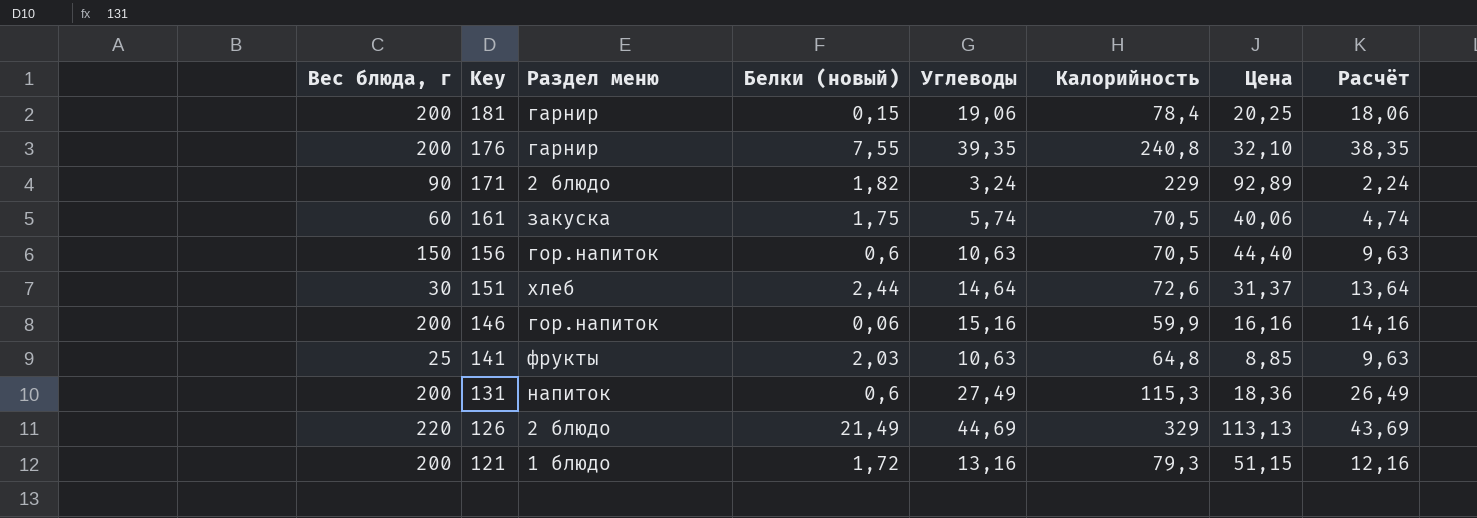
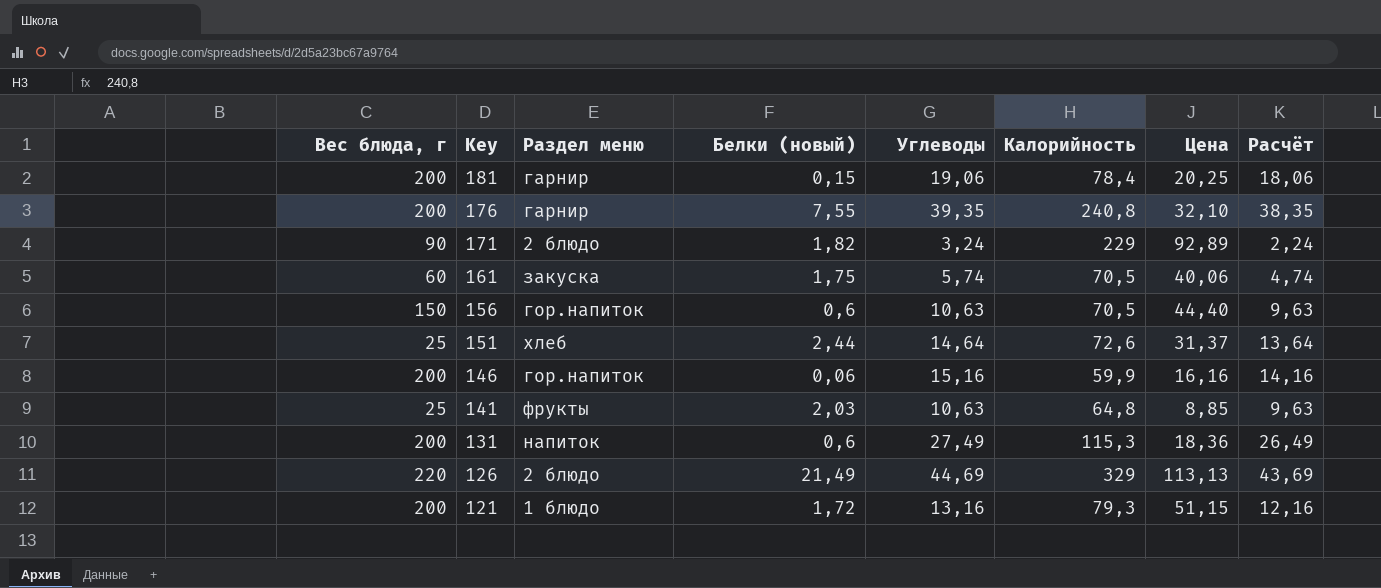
151 | Вес блюда, г: 30 -> 25

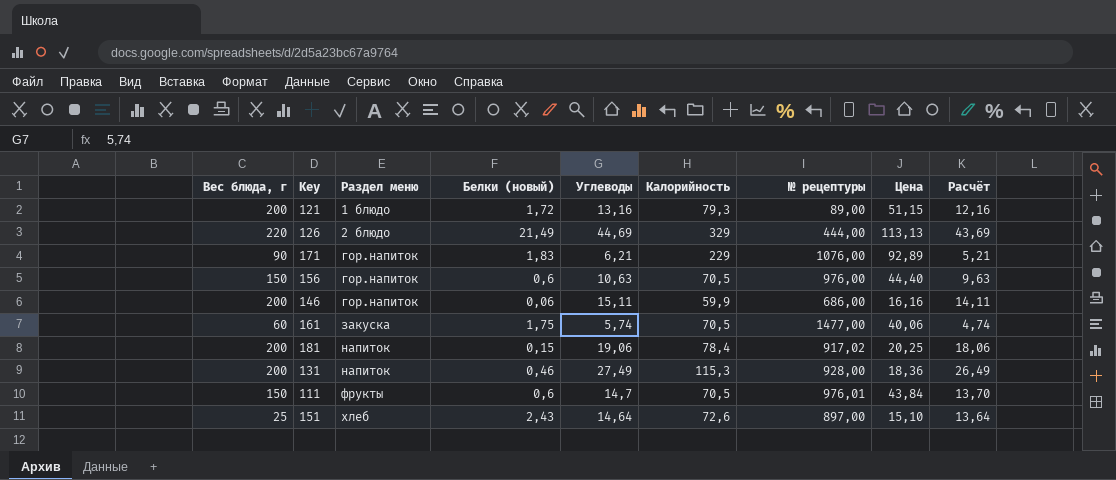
row order: Key descending -> Раздел меню ascending
column № рецептуры | position: none -> 7
row 176: 200 | гарнир | 7,55 | 39,35 | 240,8 | 32,10 | 38,35 -> none
row 141: 25 | фрукты | 2,03 | 10,63 | 64,8 | 8,85 | 9,63 -> none
171 | Раздел меню: 2 блюдо -> гор.напиток
171 | Белки (новый): 1,82 -> 1,83
171 | Углеводы: 3,24 -> 6,21
171 | Расчёт: 2,24 -> 5,21
146 | Углеводы: 15,16 -> 15,11
146 | Расчёт: 14,16 -> 14,11
181 | Раздел меню: гарнир -> напиток
131 | Белки (новый): 0,6 -> 0,46
row 111: none -> 150 | фрукты | 0,6 | 14,7 | 70,5 | 976,01 | 43,84 | 13,70
151 | Белки (новый): 2,44 -> 2,43
151 | Цена: 31,37 -> 15,10

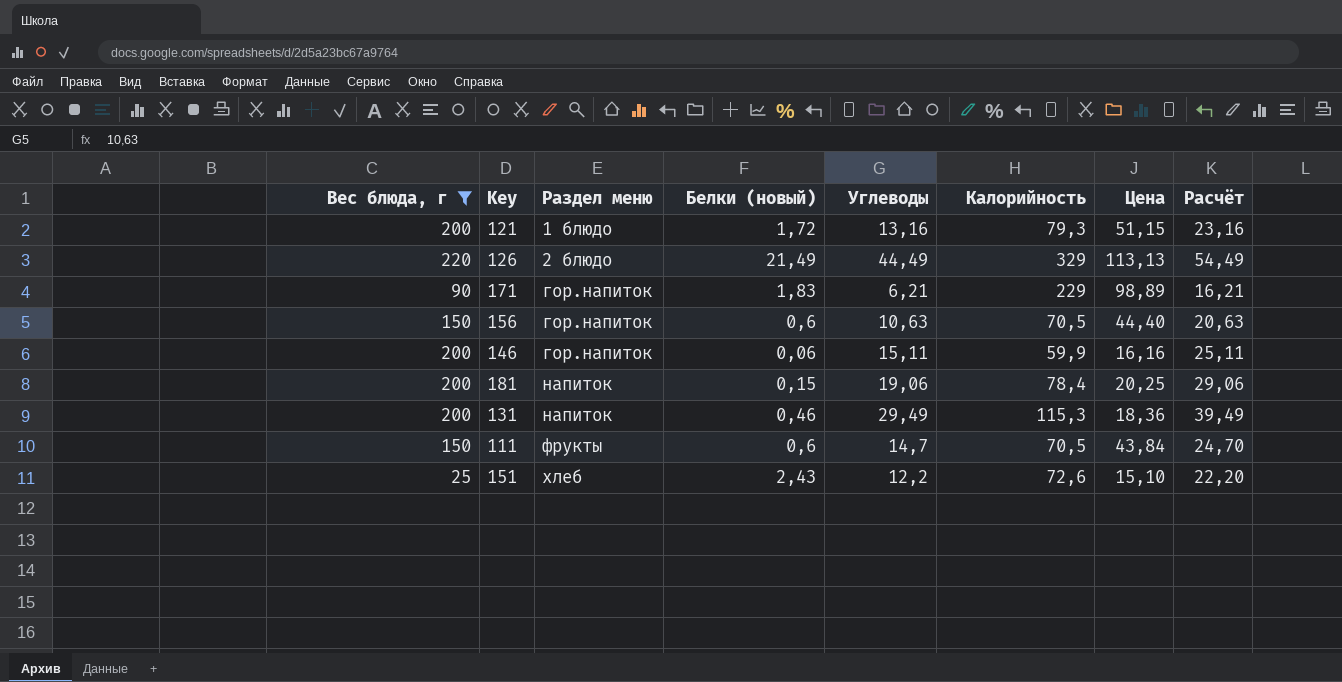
filter: none -> Вес блюда, г != 60
column № рецептуры | position: 7 -> none
column Расчёт | formula: [Углеводы] - 1 -> [Углеводы] + 10
126 | Углеводы: 44,69 -> 44,49
171 | Цена: 92,89 -> 98,89
131 | Углеводы: 27,49 -> 29,49
151 | Углеводы: 14,64 -> 12,2

